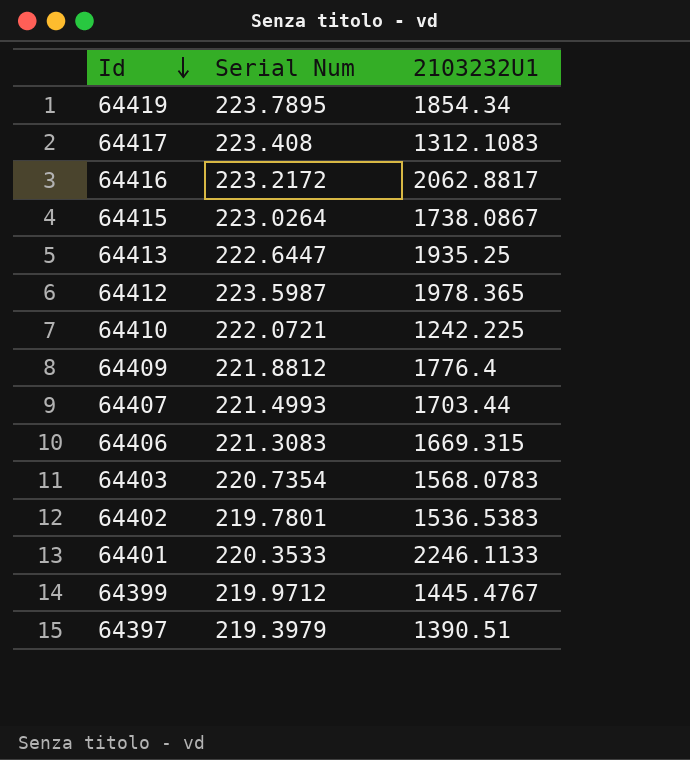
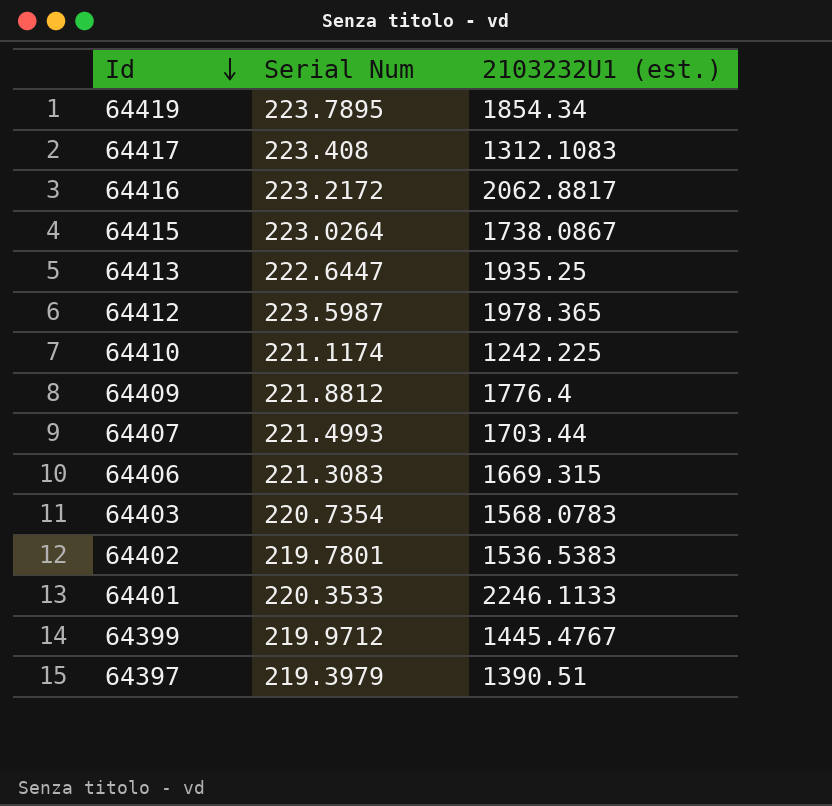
column name: 2103232U1 -> 2103232U1 (est.)
64410 | Serial Num: 222.0721 -> 221.1174

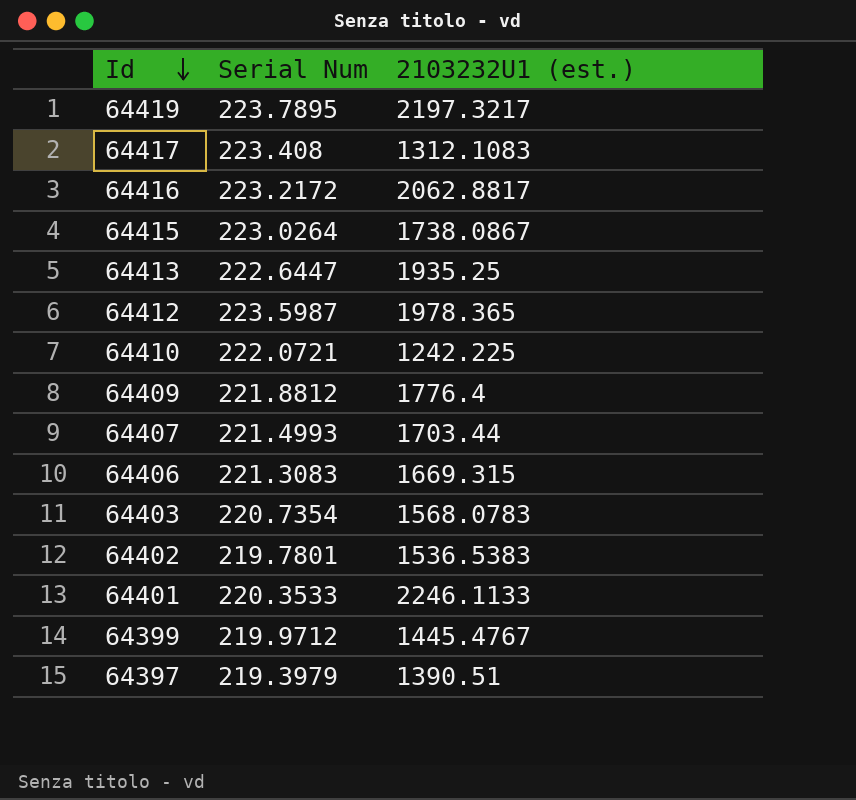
64419 | 2103232U1 (est.): 1854.34 -> 2197.3217
64410 | Serial Num: 221.1174 -> 222.0721

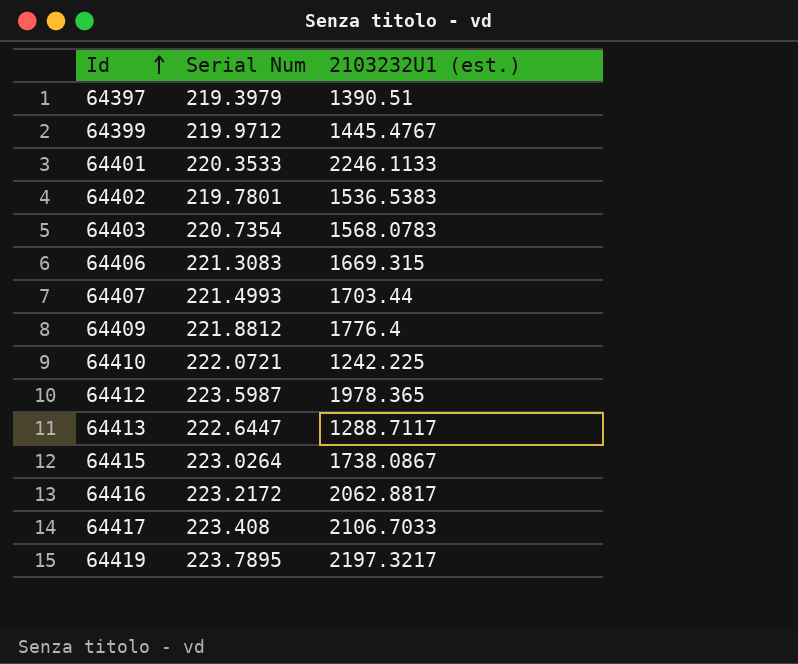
row order: Id descending -> Id ascending
64413 | 2103232U1 (est.): 1935.25 -> 1288.7117
64417 | 2103232U1 (est.): 1312.1083 -> 2106.7033

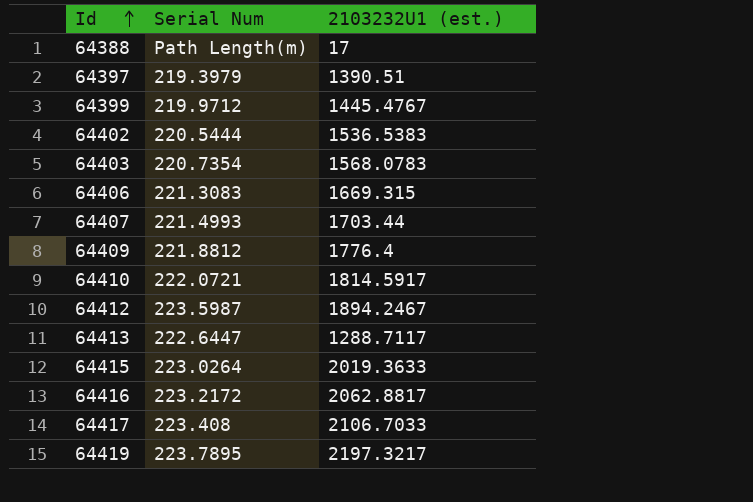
row 64401: 220.3533 | 2246.1133 -> none
row 64388: none -> Path Length(m) | 17
64402 | Serial Num: 219.7801 -> 220.5444
64410 | 2103232U1 (est.): 1242.225 -> 1814.5917
64412 | 2103232U1 (est.): 1978.365 -> 1894.2467
64415 | 2103232U1 (est.): 1738.0867 -> 2019.3633

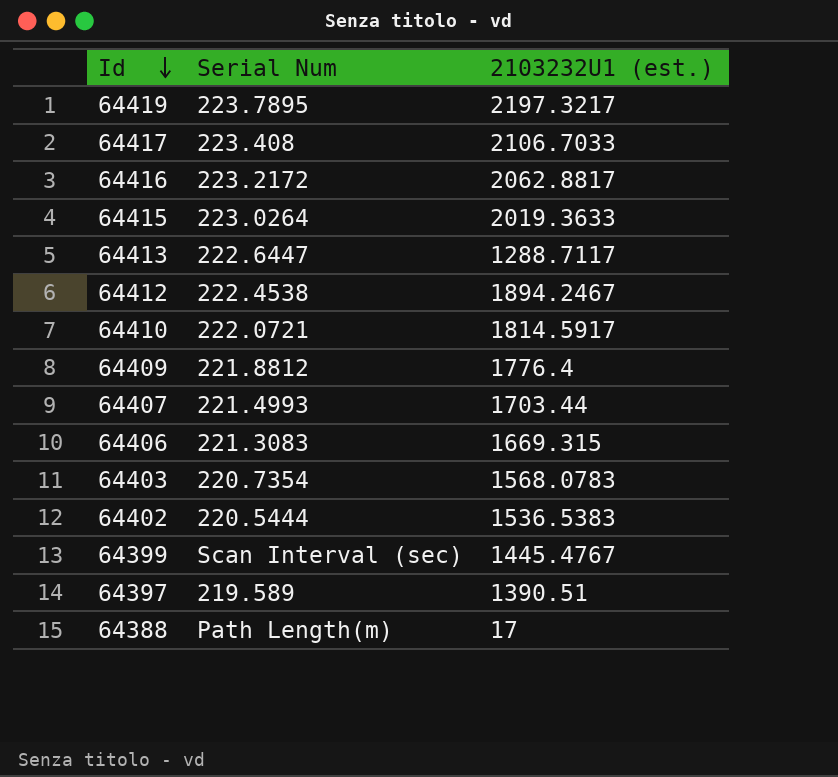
row order: Id ascending -> Id descending
64412 | Serial Num: 223.5987 -> 222.4538
64399 | Serial Num: 219.9712 -> Scan Interval (sec)
64397 | Serial Num: 219.3979 -> 219.589

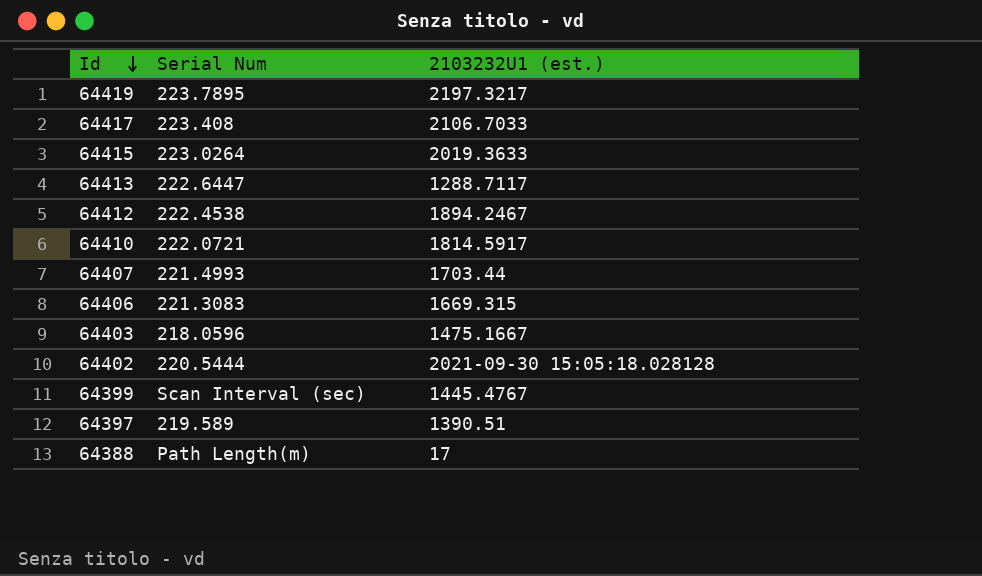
row 64416: 223.2172 | 2062.8817 -> none
row 64409: 221.8812 | 1776.4 -> none
64403 | Serial Num: 220.7354 -> 218.0596
64403 | 2103232U1 (est.): 1568.0783 -> 1475.1667
64402 | 2103232U1 (est.): 1536.5383 -> 2021-09-30 15:05:18.028128

